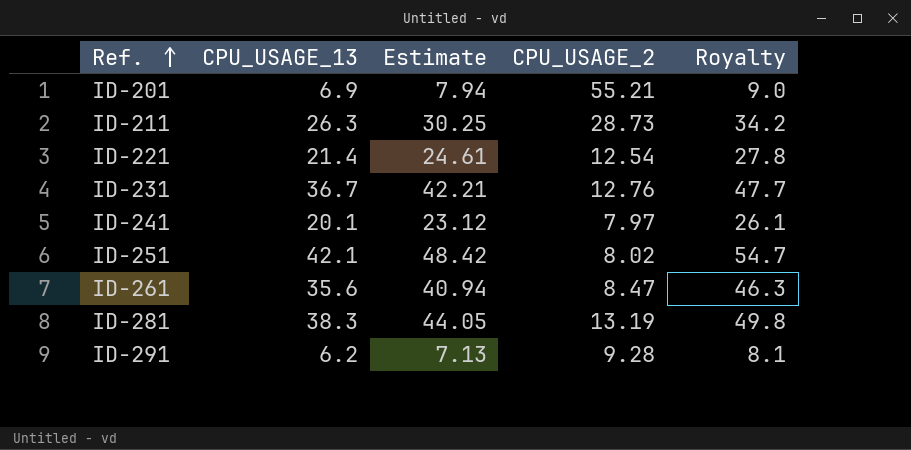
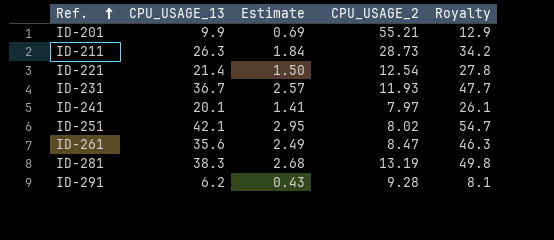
column Estimate | formula: [CPU_USAGE_13] * 1.15 -> [CPU_USAGE_13] * 0.07
ID-201 | CPU_USAGE_13: 6.9 -> 9.9
ID-201 | Royalty: 9.0 -> 12.9
ID-231 | CPU_USAGE_2: 12.76 -> 11.93

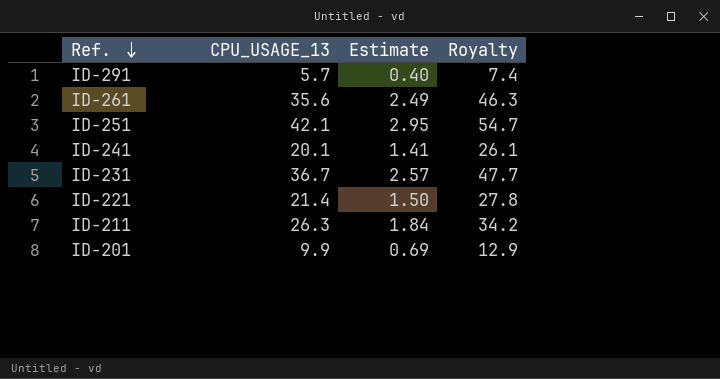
row order: Ref. ascending -> Ref. descending
column CPU_USAGE_2 | position: 4 -> none
row ID-281: 38.3 | 2.68 | 13.19 | 49.8 -> none
ID-291 | CPU_USAGE_13: 6.2 -> 5.7
ID-291 | Estimate: 0.43 -> 0.40
ID-291 | Royalty: 8.1 -> 7.4

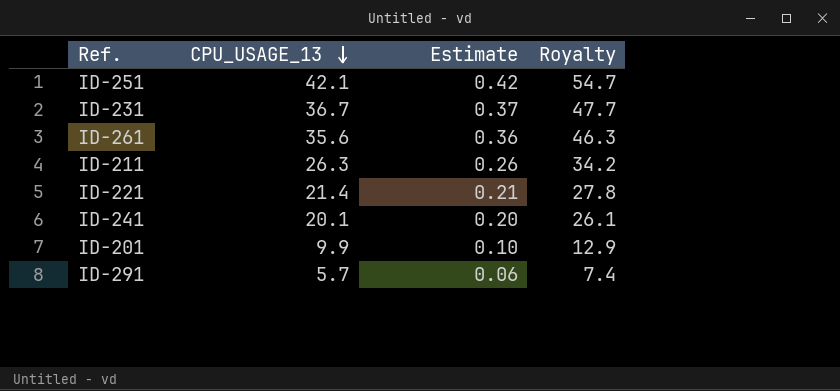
row order: Ref. descending -> CPU_USAGE_13 descending
column Estimate | formula: [CPU_USAGE_13] * 0.07 -> [CPU_USAGE_13] * 0.01

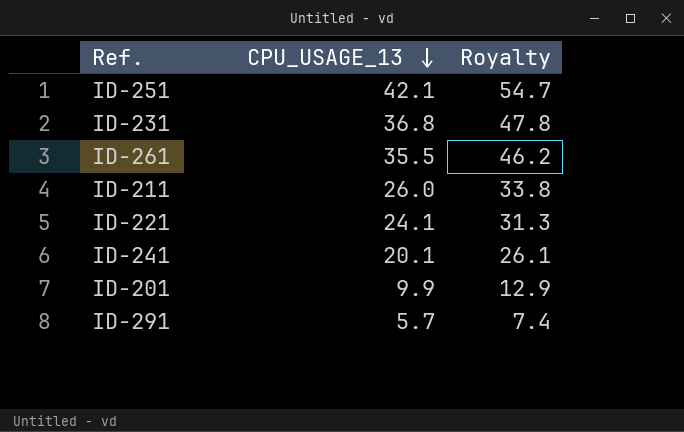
column Estimate | formula: [CPU_USAGE_13] * 0.01 -> none
ID-231 | CPU_USAGE_13: 36.7 -> 36.8
ID-231 | Royalty: 47.7 -> 47.8
ID-261 | CPU_USAGE_13: 35.6 -> 35.5
ID-261 | Royalty: 46.3 -> 46.2
ID-211 | CPU_USAGE_13: 26.3 -> 26.0
ID-211 | Royalty: 34.2 -> 33.8
ID-221 | CPU_USAGE_13: 21.4 -> 24.1
ID-221 | Royalty: 27.8 -> 31.3

